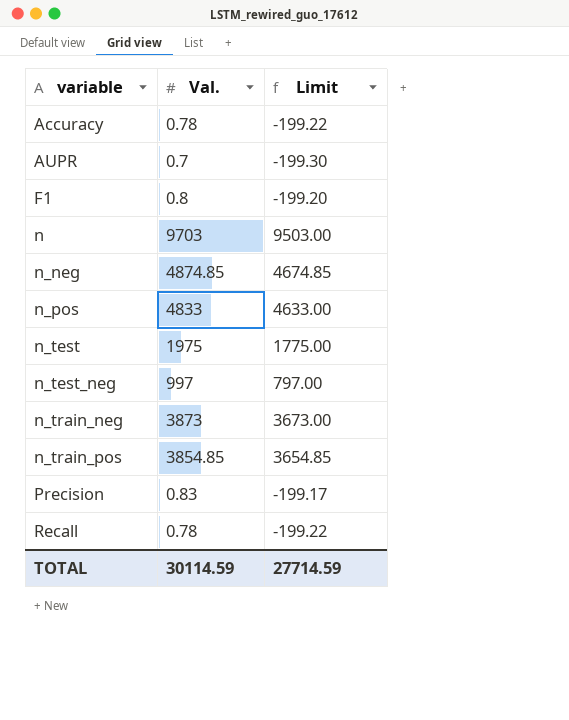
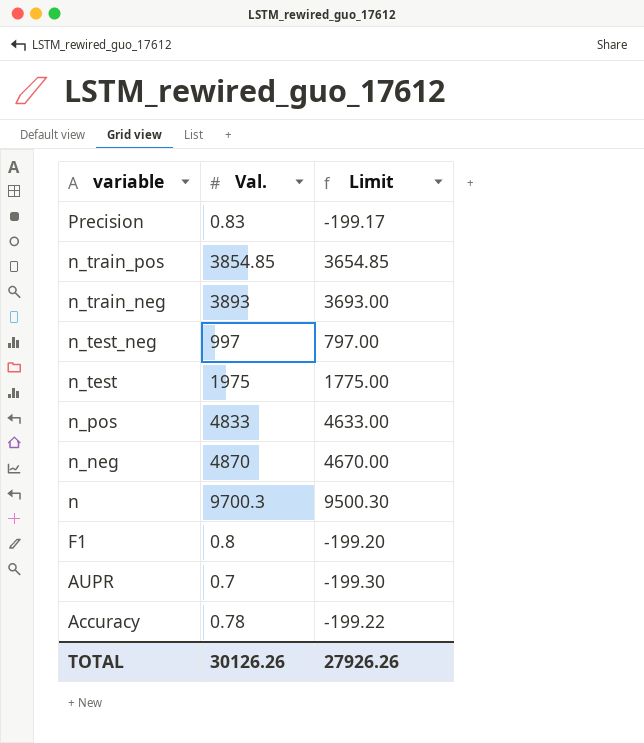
row order: variable ascending -> variable descending
row Recall: 0.78 | -199.22 -> none
n_train_neg | Val.: 3873 -> 3893
n_train_neg | Limit: 3673.00 -> 3693.00
n_neg | Val.: 4874.85 -> 4870
n_neg | Limit: 4674.85 -> 4670.00
n | Val.: 9703 -> 9700.3
n | Limit: 9503.00 -> 9500.30
TOTAL | Val.: 30114.59 -> 30126.26
TOTAL | Limit: 27714.59 -> 27926.26

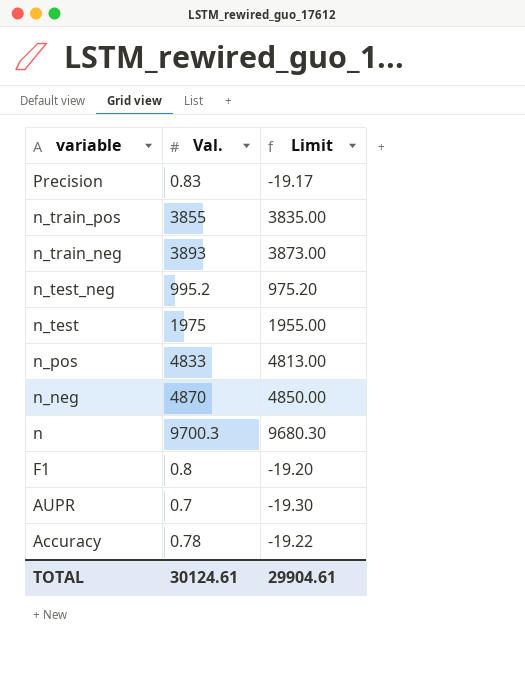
column Limit | formula: [Val.] - 200 -> [Val.] - 20
n_train_pos | Val.: 3854.85 -> 3855
n_test_neg | Val.: 997 -> 995.2
TOTAL | Val.: 30126.26 -> 30124.61
TOTAL | Limit: 27926.26 -> 29904.61

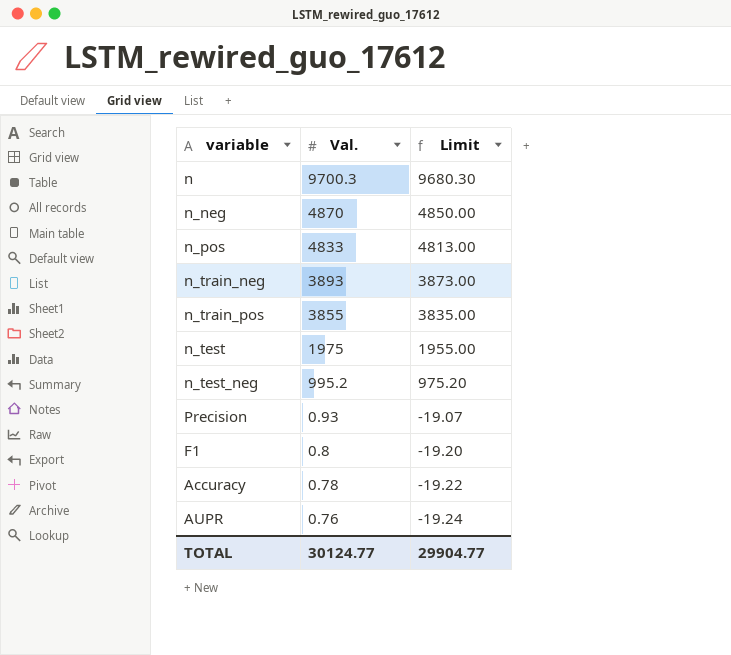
row order: variable descending -> Val. descending
Precision | Val.: 0.83 -> 0.93
Precision | Limit: -19.17 -> -19.07
AUPR | Val.: 0.7 -> 0.76
AUPR | Limit: -19.30 -> -19.24
TOTAL | Val.: 30124.61 -> 30124.77
TOTAL | Limit: 29904.61 -> 29904.77

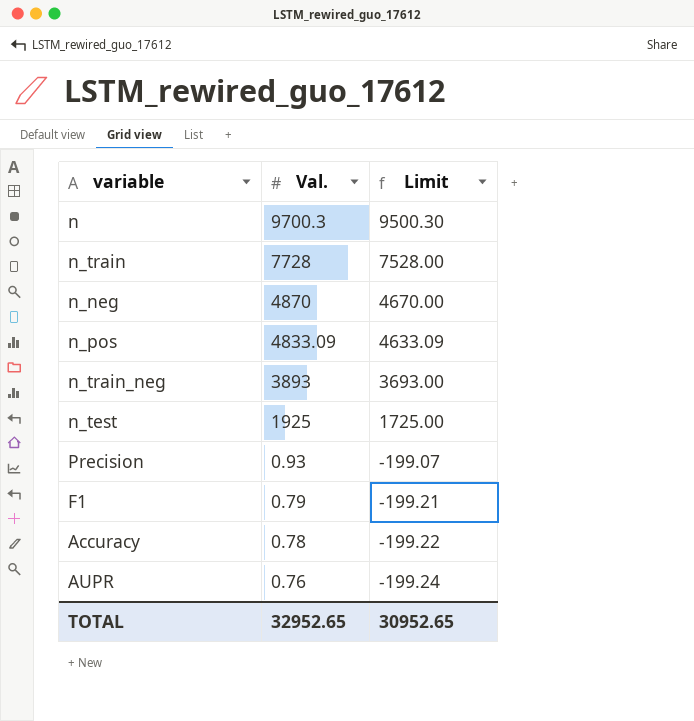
column Limit | formula: [Val.] - 20 -> [Val.] - 200
row n_train_pos: 3855 | 3835.00 -> none
row n_test_neg: 995.2 | 975.20 -> none
row n_train: none -> 7728 | 7528.00
n_pos | Val.: 4833 -> 4833.09
n_test | Val.: 1975 -> 1925
F1 | Val.: 0.8 -> 0.79
TOTAL | Val.: 30124.77 -> 32952.65
TOTAL | Limit: 29904.77 -> 30952.65

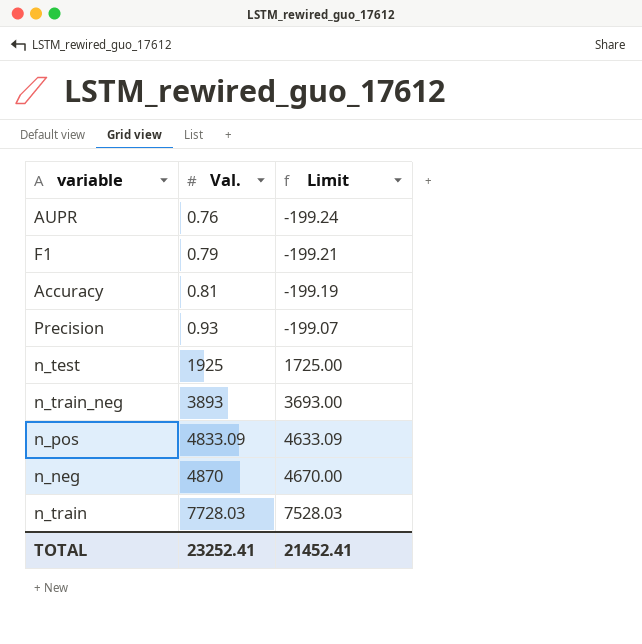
row order: Val. descending -> Val. ascending
row n: 9700.3 | 9500.30 -> none
Accuracy | Val.: 0.78 -> 0.81
Accuracy | Limit: -199.22 -> -199.19
n_train | Val.: 7728 -> 7728.03
n_train | Limit: 7528.00 -> 7528.03
TOTAL | Val.: 32952.65 -> 23252.41
TOTAL | Limit: 30952.65 -> 21452.41

